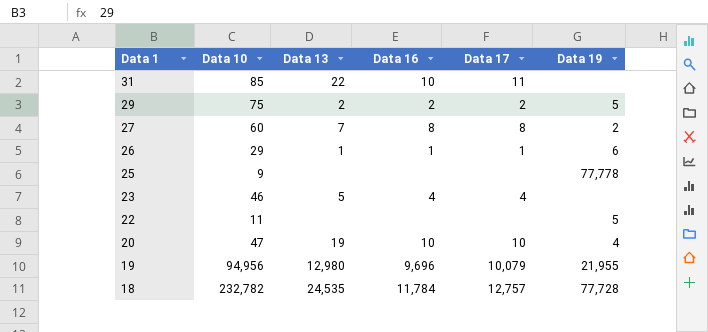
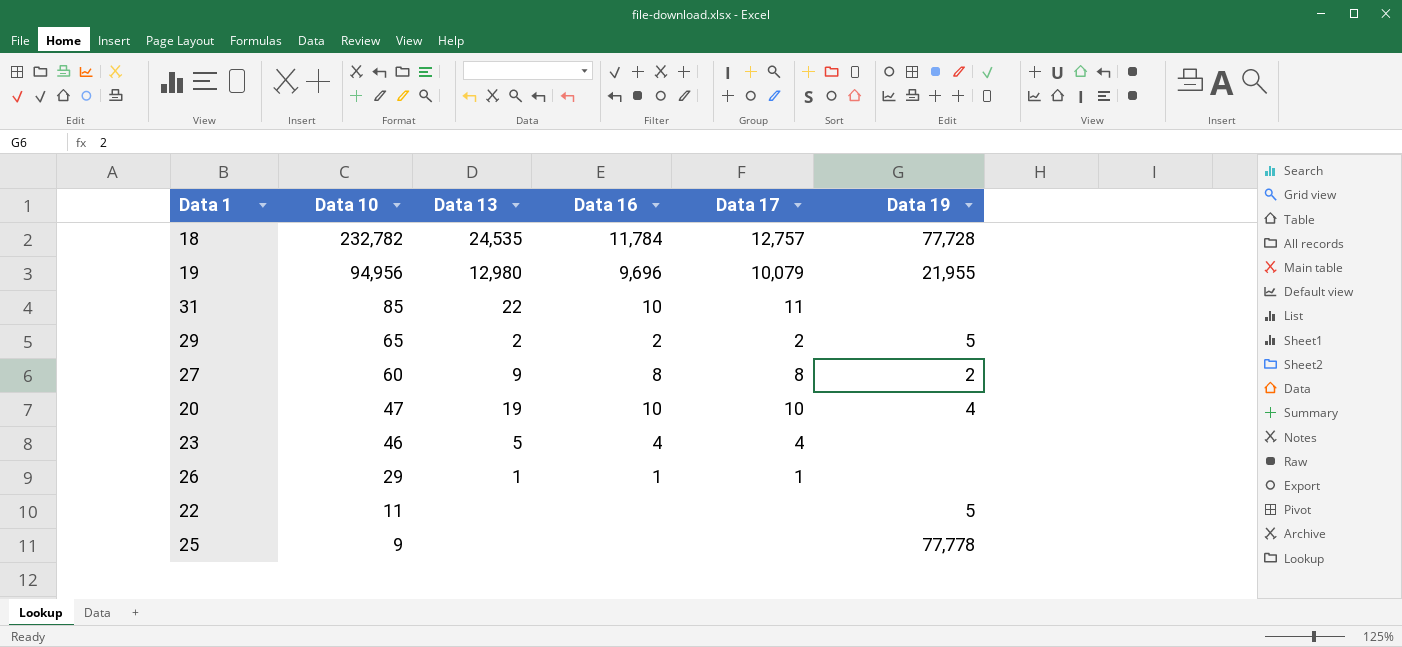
row order: Data 1 descending -> Data 10 descending
29 | Data 10: 75 -> 65
27 | Data 13: 7 -> 9
26 | Data 19: 6 -> none

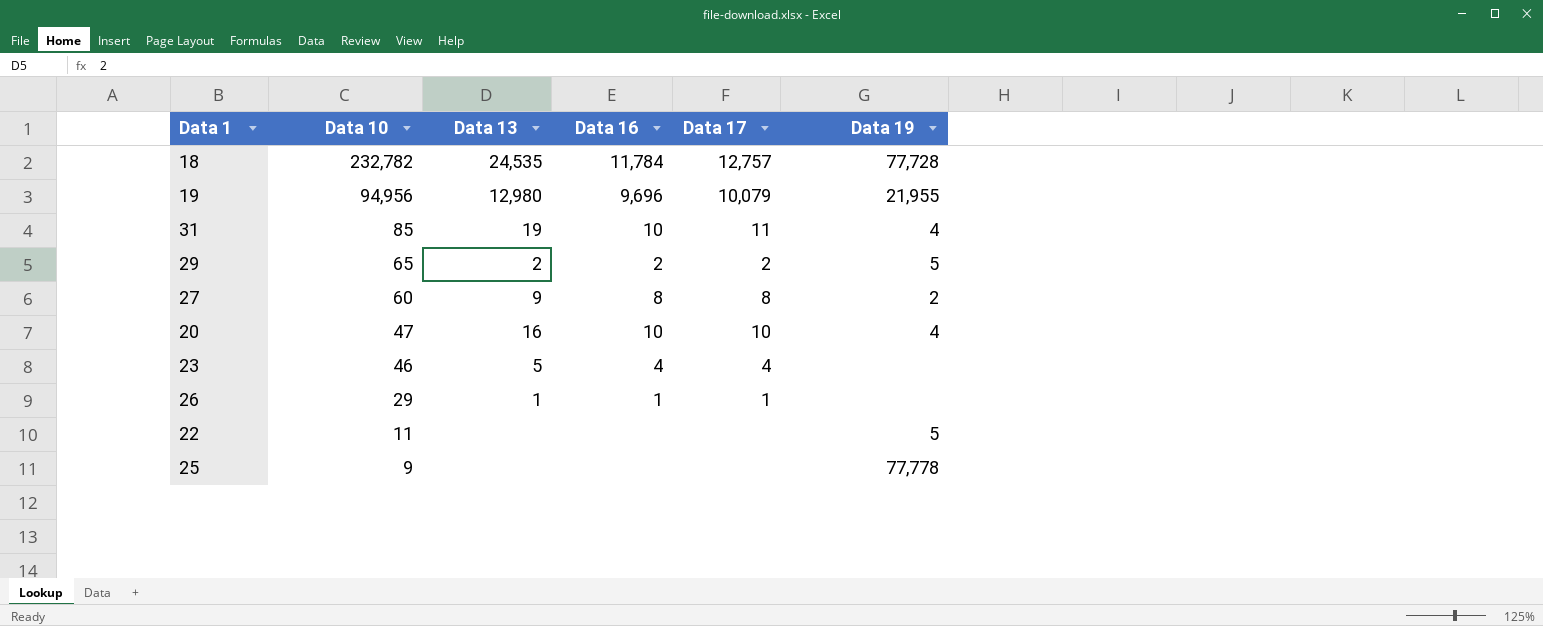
31 | Data 13: 22 -> 19
31 | Data 19: none -> 4
20 | Data 13: 19 -> 16

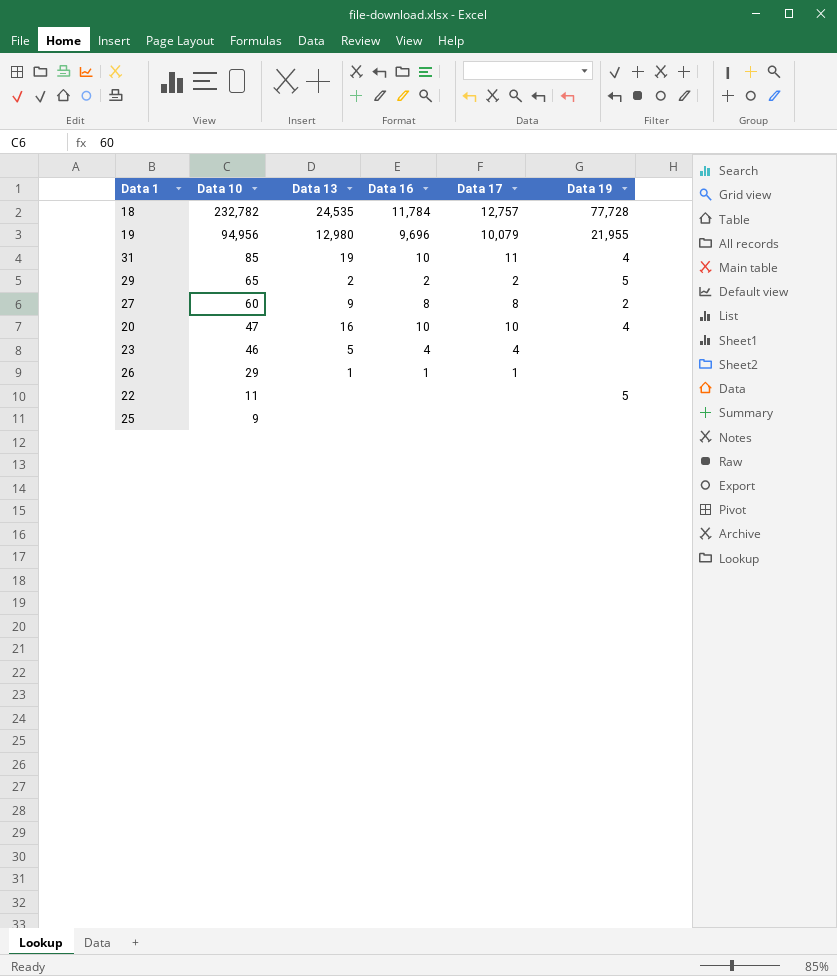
25 | Data 19: 77,778 -> none

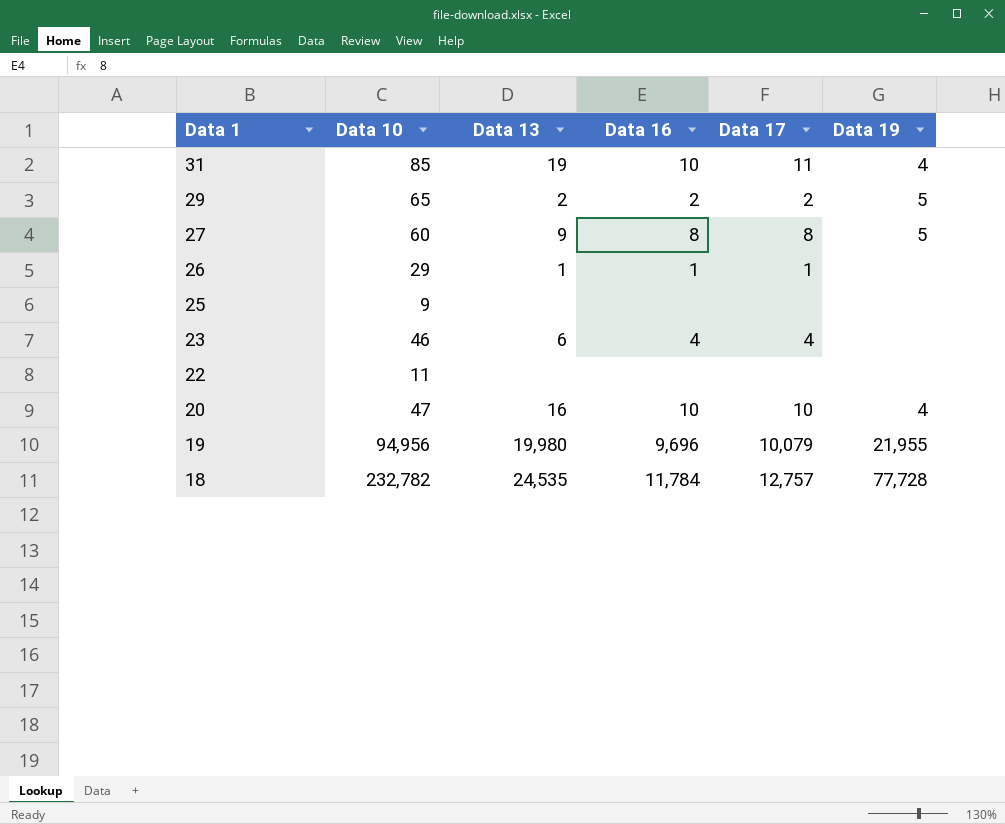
row order: Data 10 descending -> Data 1 descending
27 | Data 19: 2 -> 5
23 | Data 13: 5 -> 6
22 | Data 19: 5 -> none
19 | Data 13: 12,980 -> 19,980

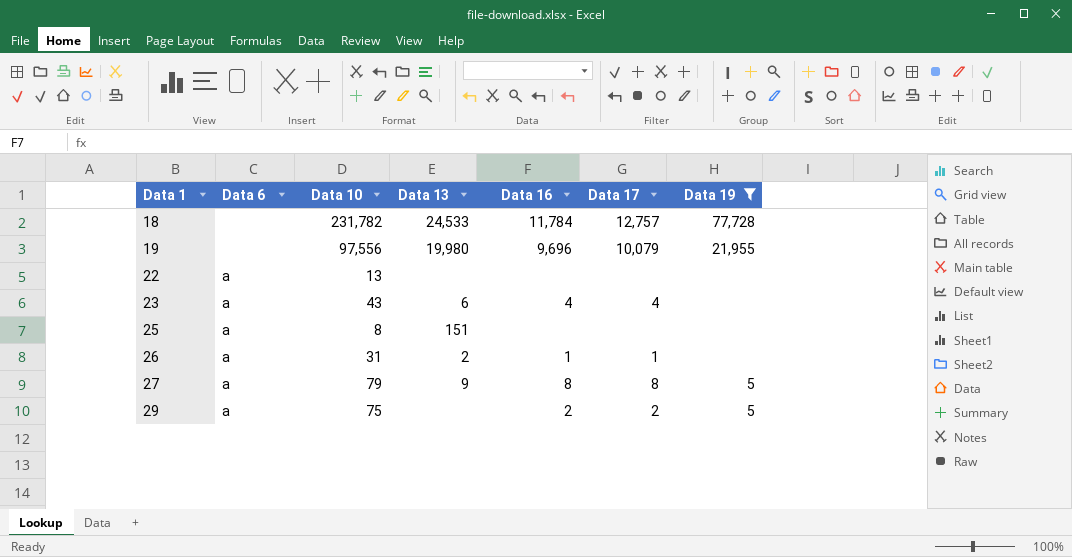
filter: none -> Data 19 != 4
row order: Data 1 descending -> Data 1 ascending
column Data 6 | position: none -> 2
18 | Data 10: 232,782 -> 231,782
18 | Data 13: 24,535 -> 24,533
19 | Data 10: 94,956 -> 97,556
22 | Data 10: 11 -> 13
23 | Data 10: 46 -> 43
25 | Data 10: 9 -> 8
25 | Data 13: none -> 151
26 | Data 10: 29 -> 31
26 | Data 13: 1 -> 2
27 | Data 10: 60 -> 79
29 | Data 10: 65 -> 75
29 | Data 13: 2 -> none

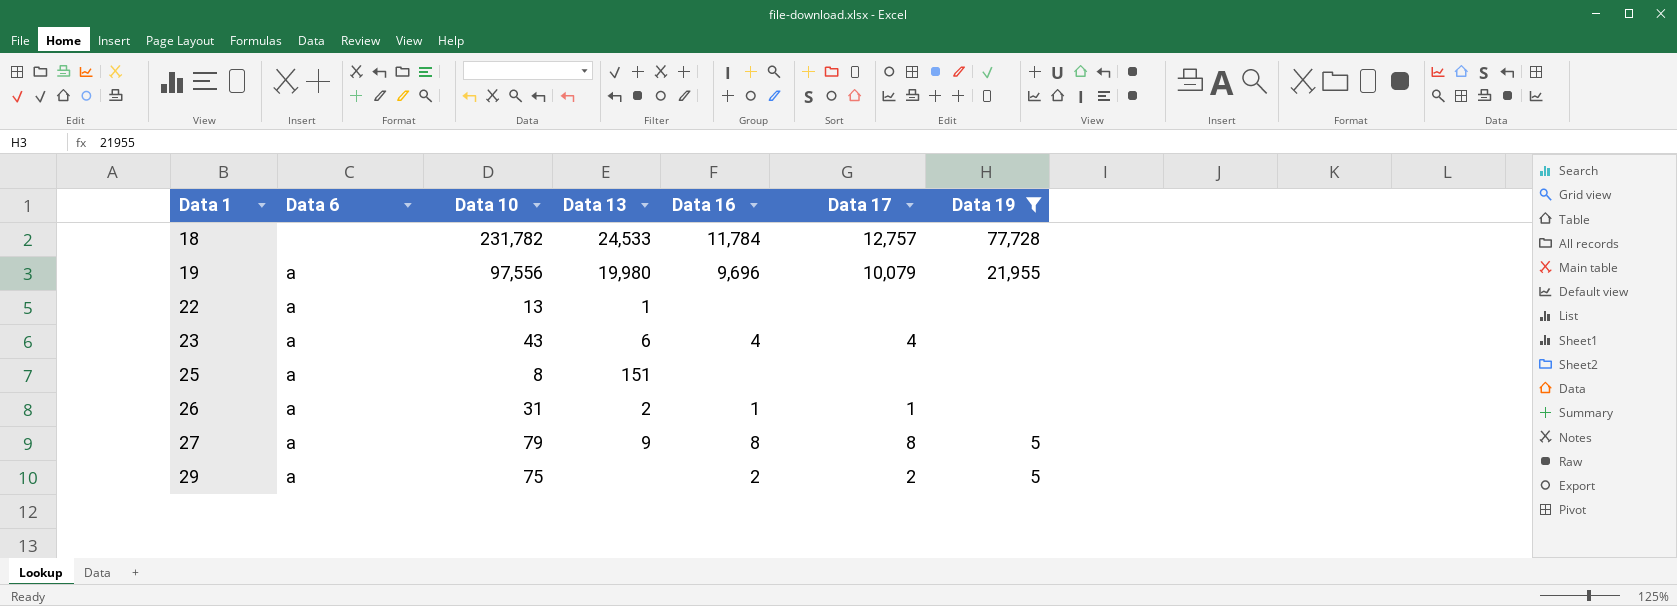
19 | Data 6: none -> a
22 | Data 13: none -> 1

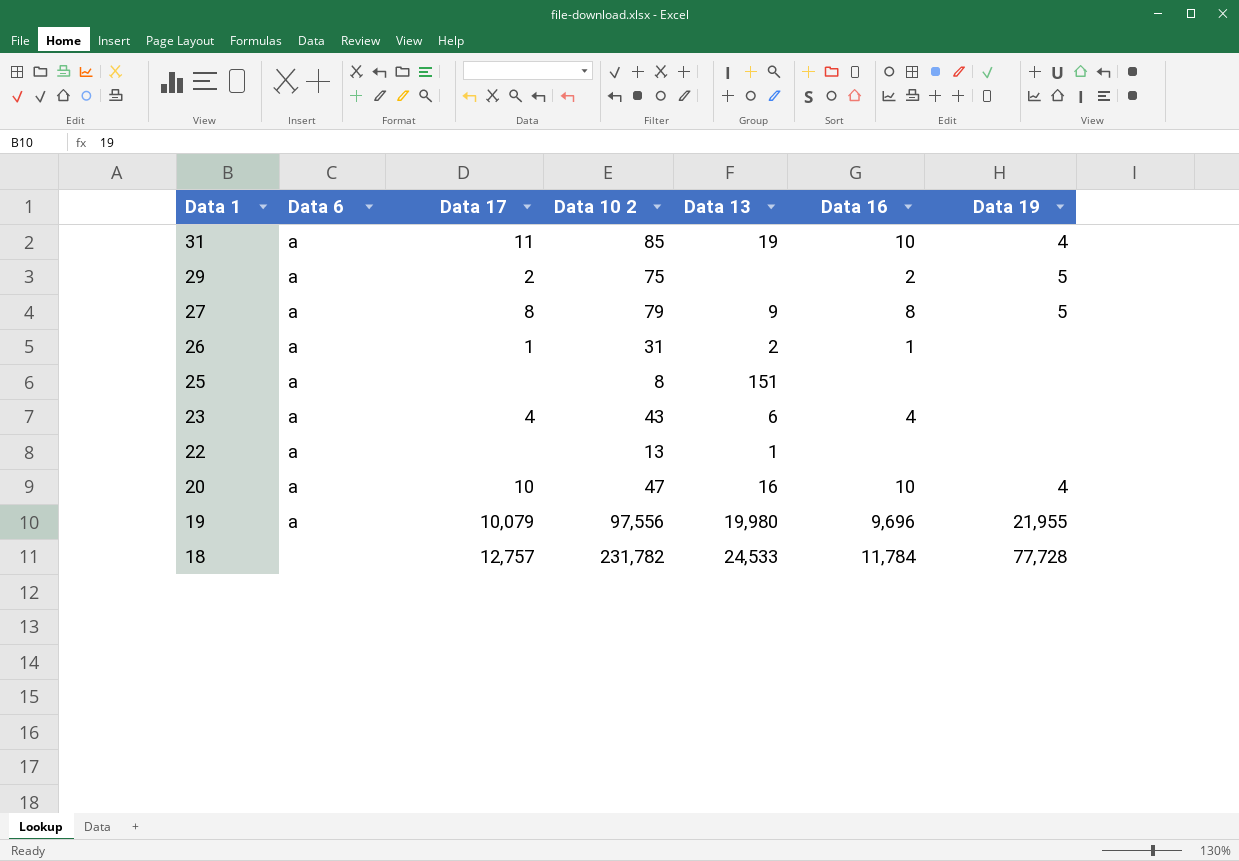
filter: Data 19 != 4 -> none
row order: Data 1 ascending -> Data 1 descending
column Data 17 | position: 6 -> 3
column name: Data 10 -> Data 10 2

